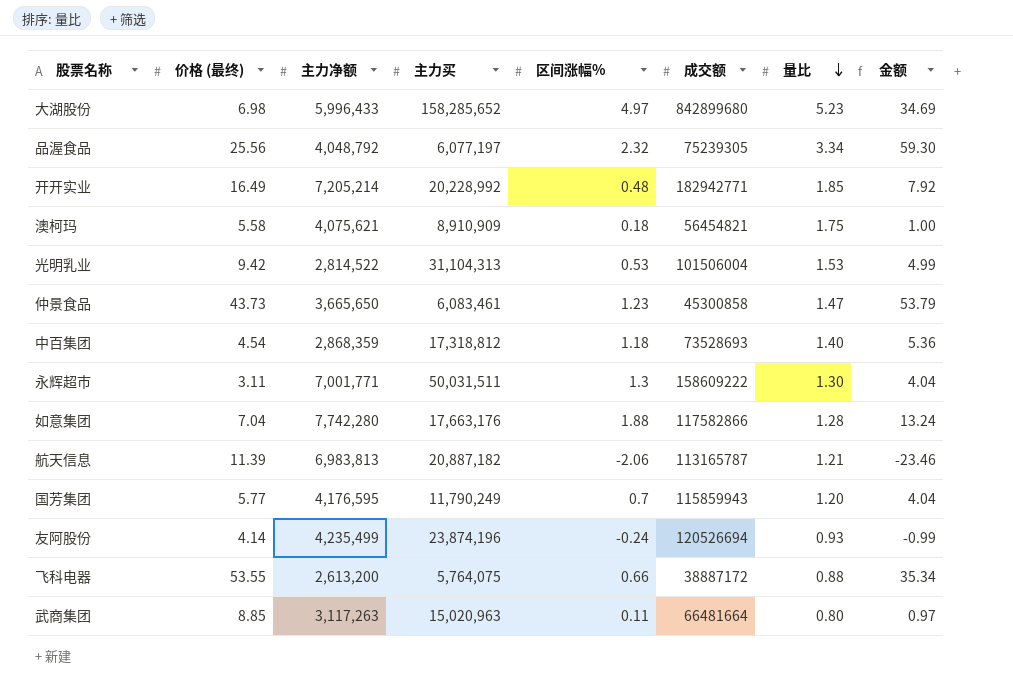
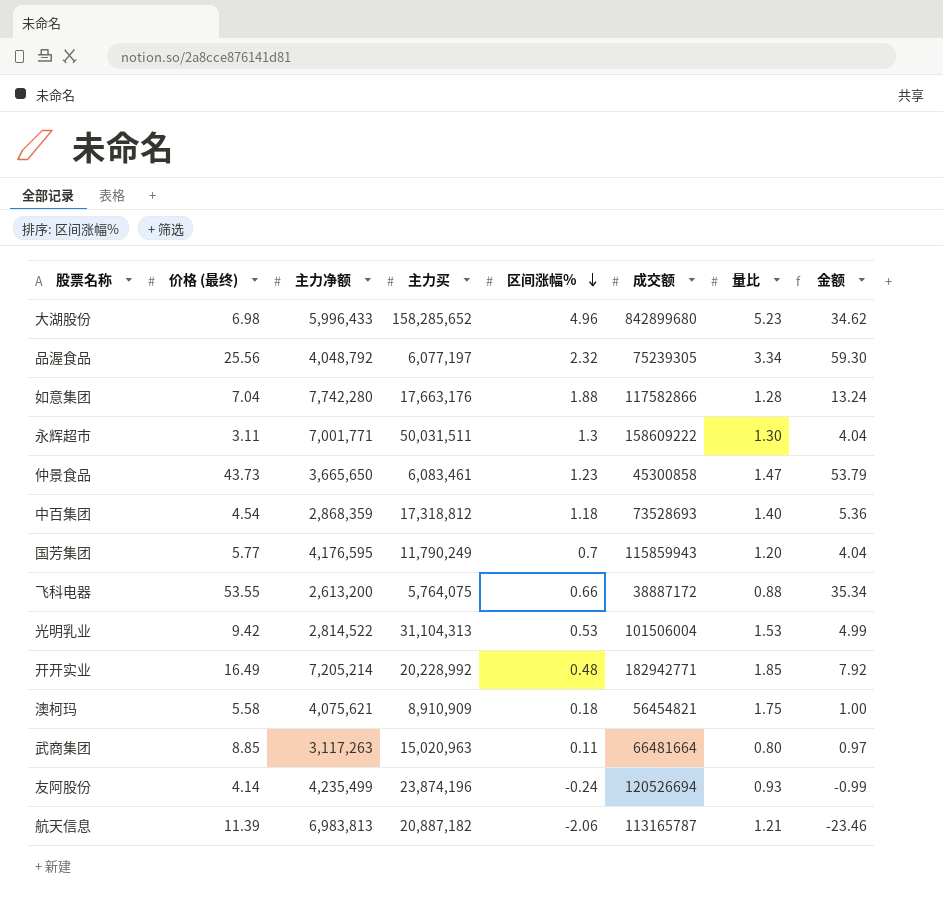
row order: 量比 descending -> 区间涨幅% descending
大湖股份 | 区间涨幅%: 4.97 -> 4.96
大湖股份 | 金额: 34.69 -> 34.62

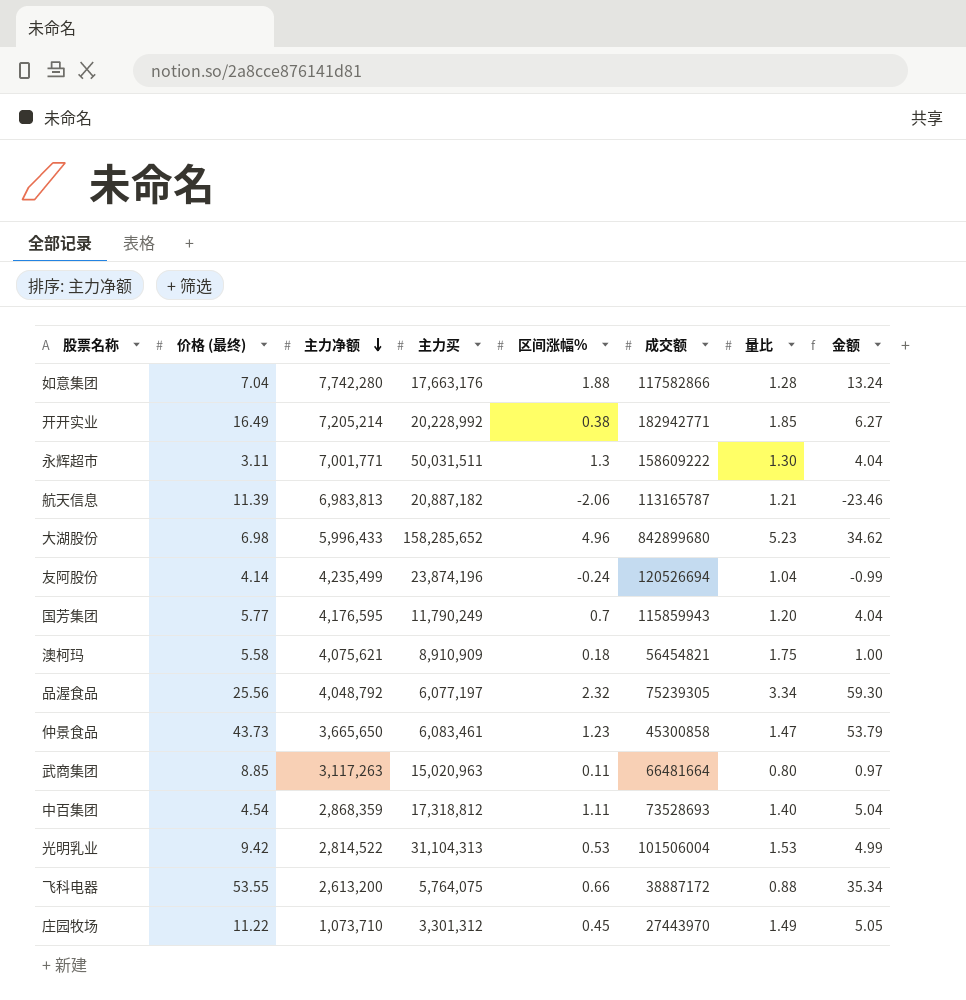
row order: 区间涨幅% descending -> 主力净额 descending
开开实业 | 区间涨幅%: 0.48 -> 0.38
开开实业 | 金额: 7.92 -> 6.27
友阿股份 | 量比: 0.93 -> 1.04
中百集团 | 区间涨幅%: 1.18 -> 1.11
中百集团 | 金额: 5.36 -> 5.04
row 庄园牧场: none -> 11.22 | 1,073,710 | 3,301,312 | 0.45 | 27443970 | 1.49 | 5.05

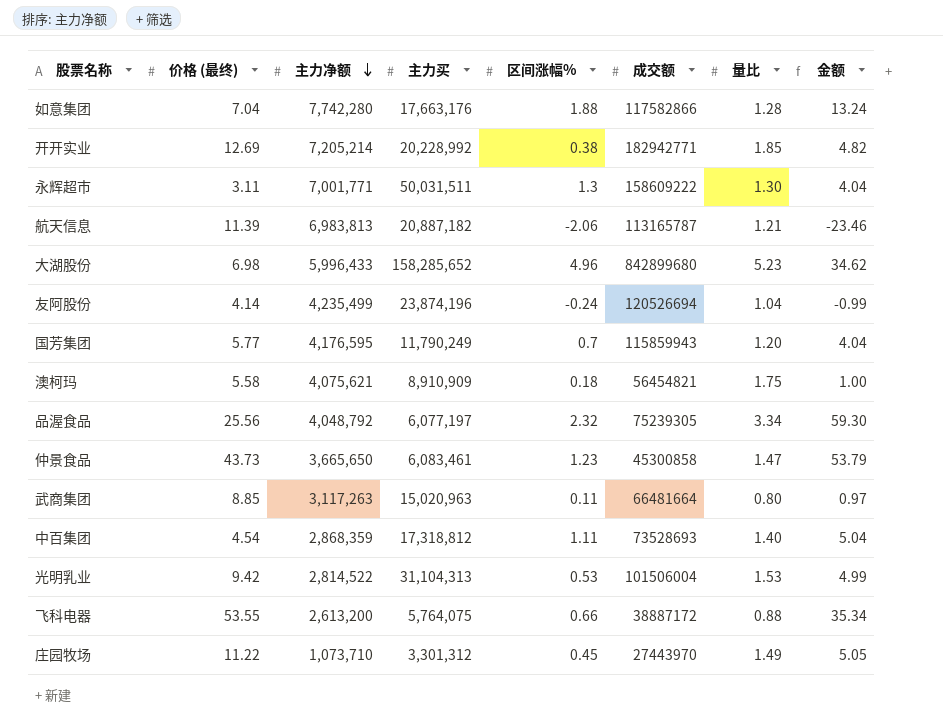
开开实业 | 价格 (最终): 16.49 -> 12.69
开开实业 | 金额: 6.27 -> 4.82

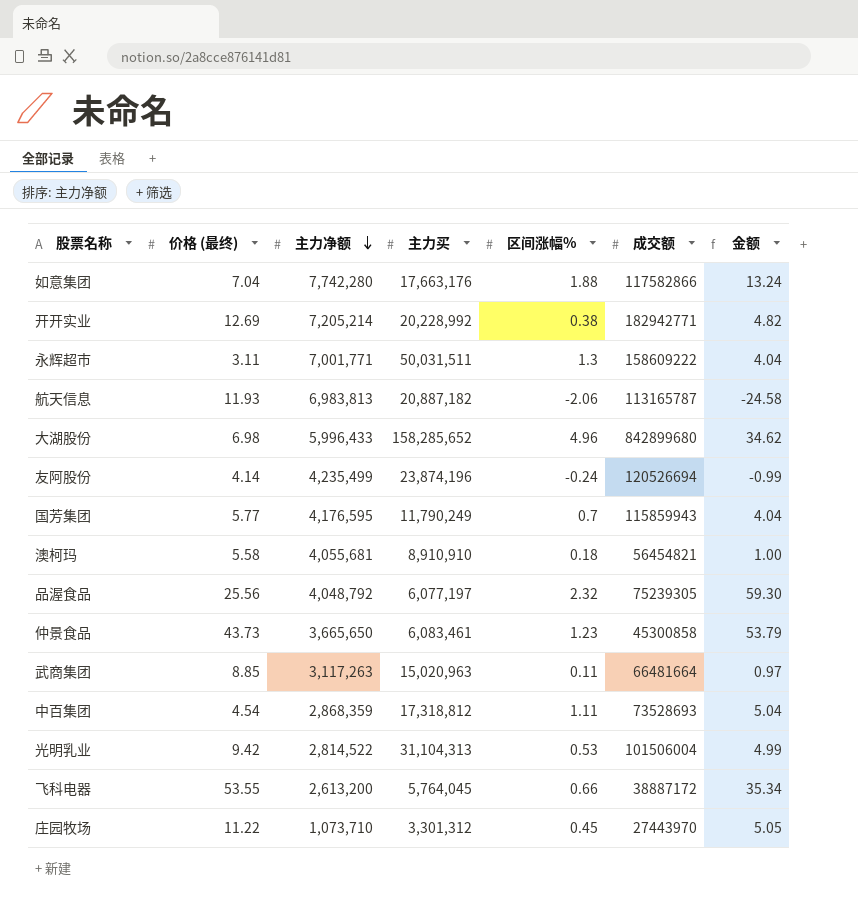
column 量比 | position: 7 -> none
航天信息 | 价格 (最终): 11.39 -> 11.93
航天信息 | 金额: -23.46 -> -24.58
澳柯玛 | 主力净额: 4,075,621 -> 4,055,681
澳柯玛 | 主力买: 8,910,909 -> 8,910,910
飞科电器 | 主力买: 5,764,075 -> 5,764,045

